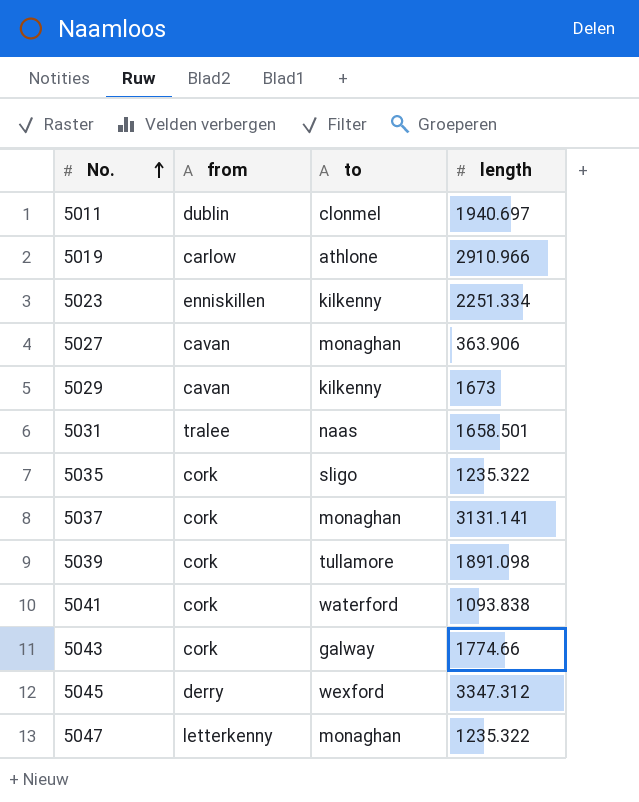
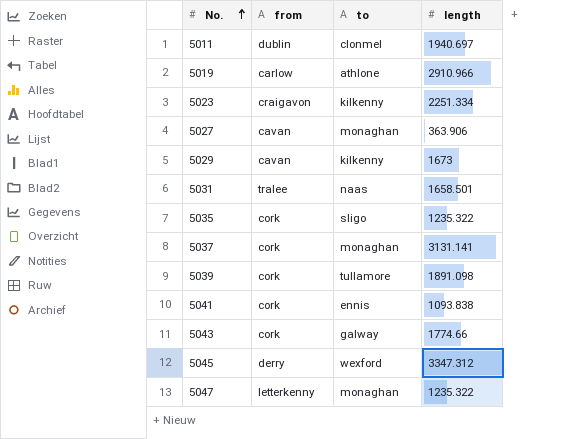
5023 | from: enniskillen -> craigavon
5041 | to: waterford -> ennis

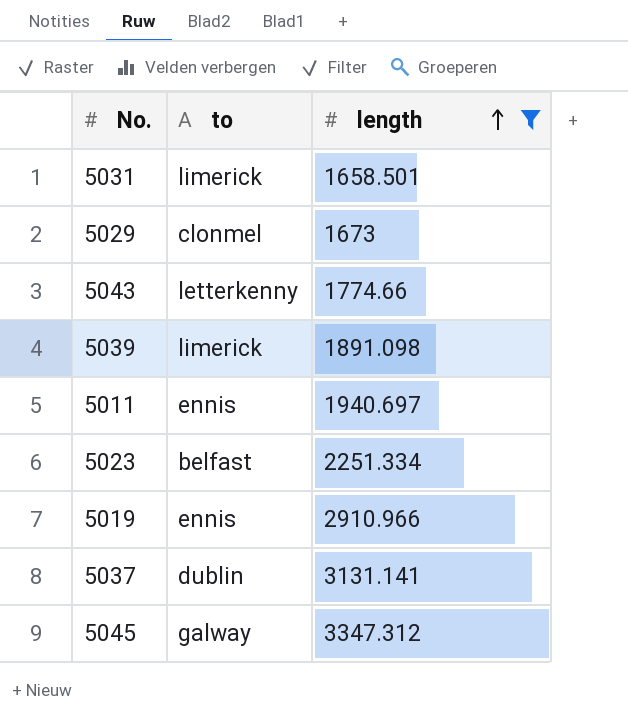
filter: none -> length >= 1658.501
row order: No. ascending -> length ascending
column from | position: 2 -> none
5031 | to: naas -> limerick
5029 | to: kilkenny -> clonmel
5043 | to: galway -> letterkenny
5039 | to: tullamore -> limerick
5011 | to: clonmel -> ennis
5023 | to: kilkenny -> belfast
5019 | to: athlone -> ennis
5037 | to: monaghan -> dublin
5045 | to: wexford -> galway

